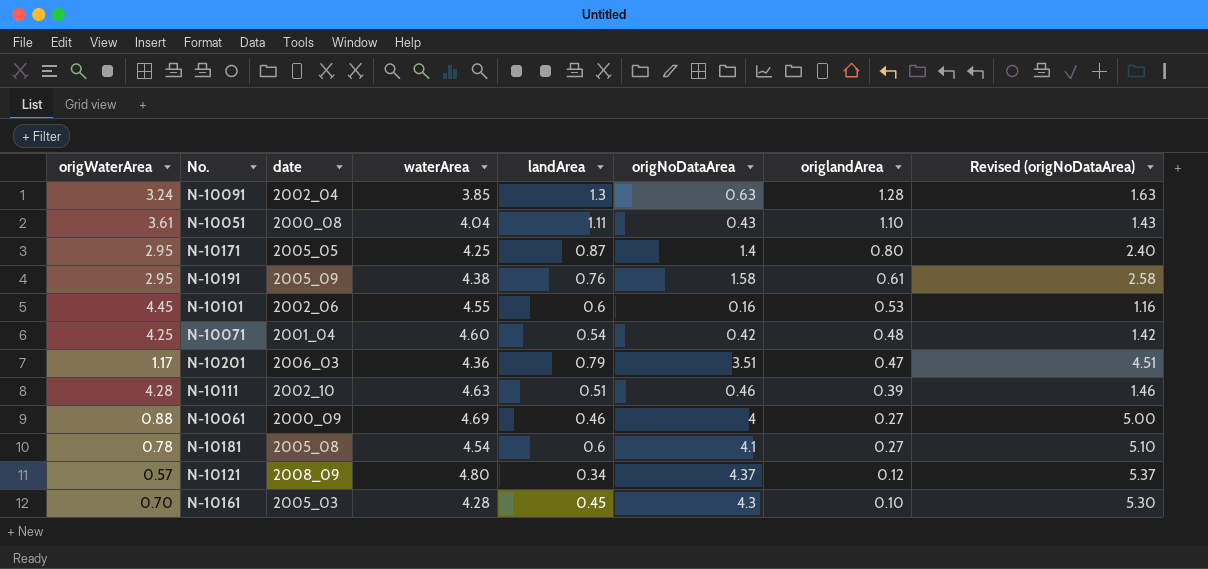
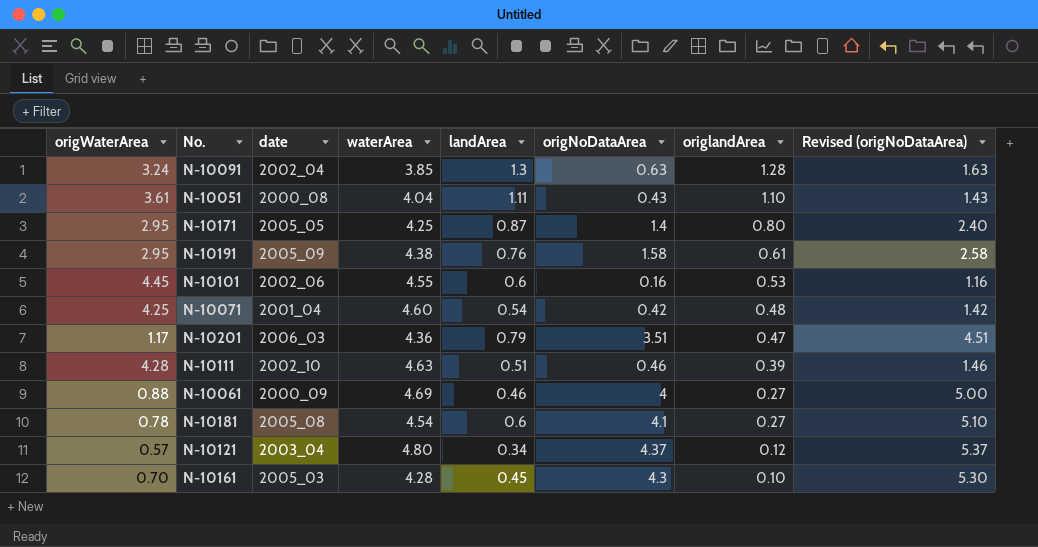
N-10121 | date: 2008_09 -> 2003_04

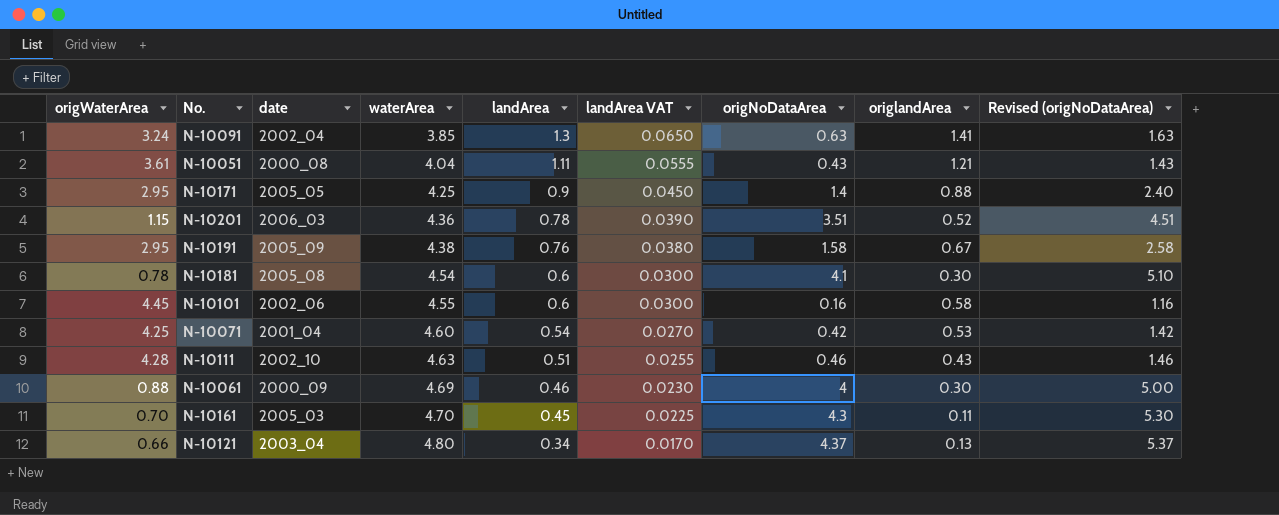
row order: origlandArea descending -> waterArea ascending
column landArea VAT | formula: none -> [landArea] * 0.05
N-10091 | origlandArea: 1.28 -> 1.41
N-10051 | origlandArea: 1.10 -> 1.21
N-10171 | landArea: 0.87 -> 0.9
N-10171 | origlandArea: 0.80 -> 0.88
N-10201 | origWaterArea: 1.17 -> 1.15
N-10201 | landArea: 0.79 -> 0.78
N-10201 | origlandArea: 0.47 -> 0.52
N-10191 | origlandArea: 0.61 -> 0.67
N-10181 | origlandArea: 0.27 -> 0.30
N-10101 | origlandArea: 0.53 -> 0.58
N-10071 | origlandArea: 0.48 -> 0.53
N-10111 | origlandArea: 0.39 -> 0.43
N-10061 | origlandArea: 0.27 -> 0.30
N-10161 | waterArea: 4.28 -> 4.70
N-10161 | origlandArea: 0.10 -> 0.11
N-10121 | origWaterArea: 0.57 -> 0.66
N-10121 | origlandArea: 0.12 -> 0.13

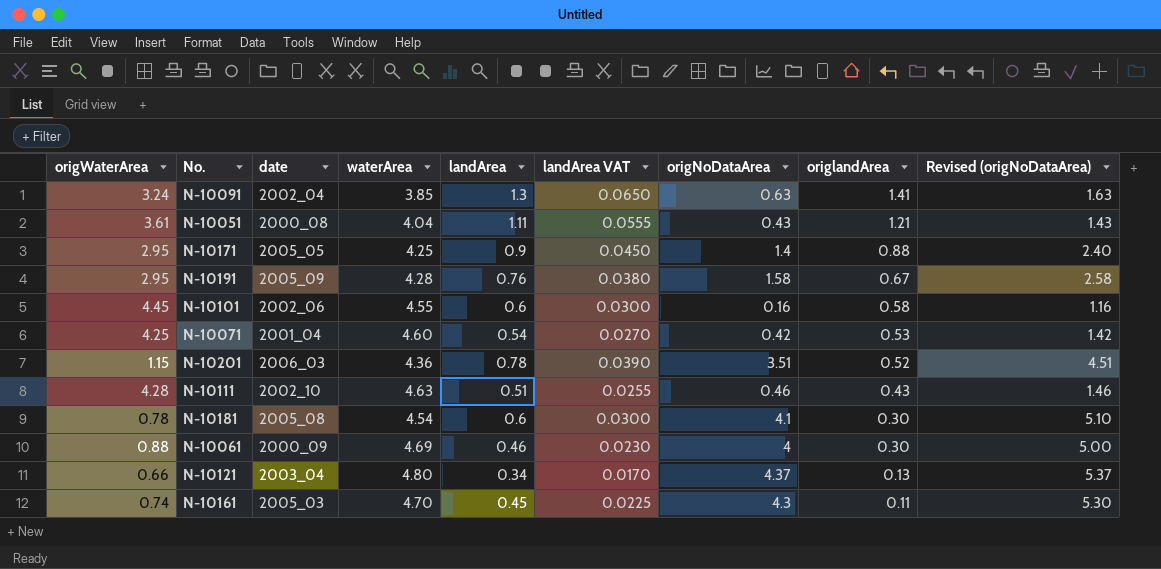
row order: waterArea ascending -> origlandArea descending
N-10191 | waterArea: 4.38 -> 4.28
N-10161 | origWaterArea: 0.70 -> 0.74

